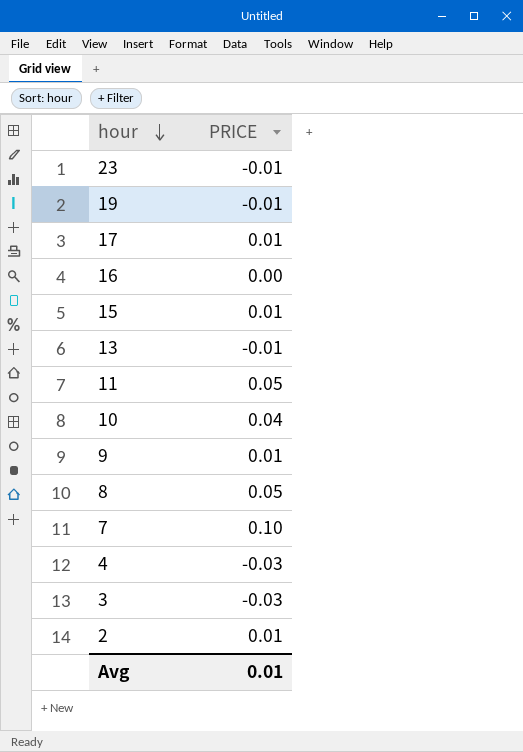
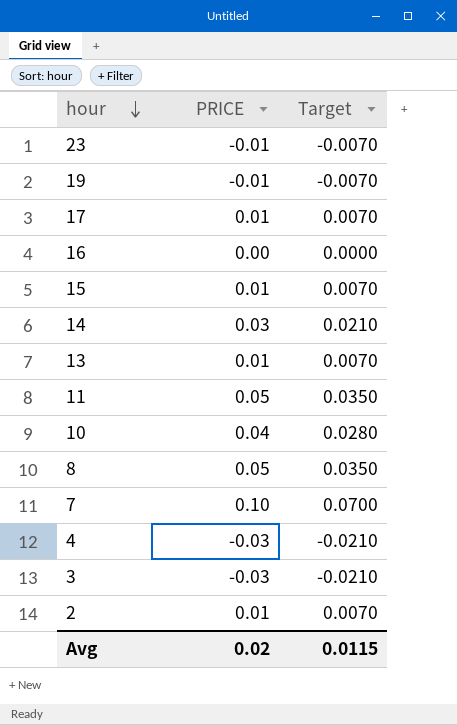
column Target | formula: none -> [PRICE] * 0.7
row 9: 0.01 -> none
row 14: none -> 0.03 | 0.0210
13 | PRICE: -0.01 -> 0.01
Avg | PRICE: 0.01 -> 0.02

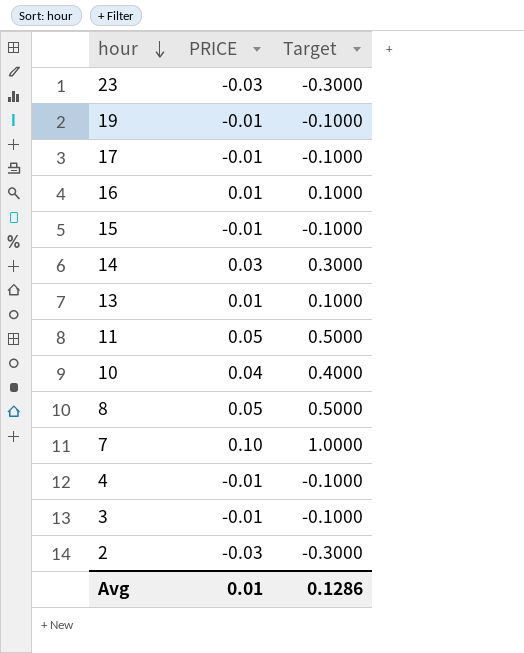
column Target | formula: [PRICE] * 0.7 -> [PRICE] * 10
23 | PRICE: -0.01 -> -0.03
17 | PRICE: 0.01 -> -0.01
16 | PRICE: 0.00 -> 0.01
15 | PRICE: 0.01 -> -0.01
4 | PRICE: -0.03 -> -0.01
3 | PRICE: -0.03 -> -0.01
2 | PRICE: 0.01 -> -0.03
Avg | PRICE: 0.02 -> 0.01
Avg | Target: 0.0115 -> 0.1286

